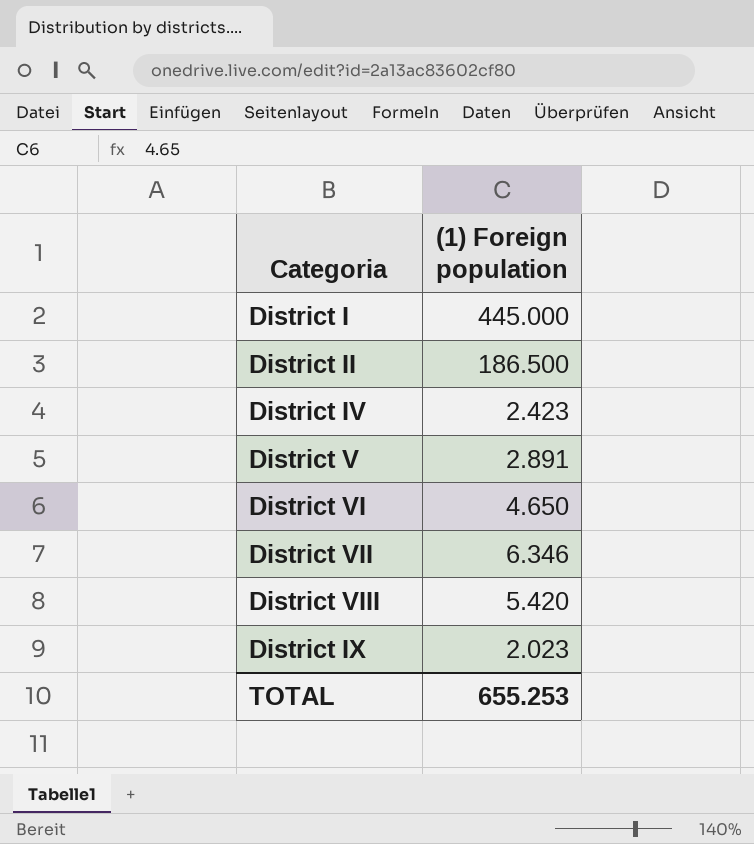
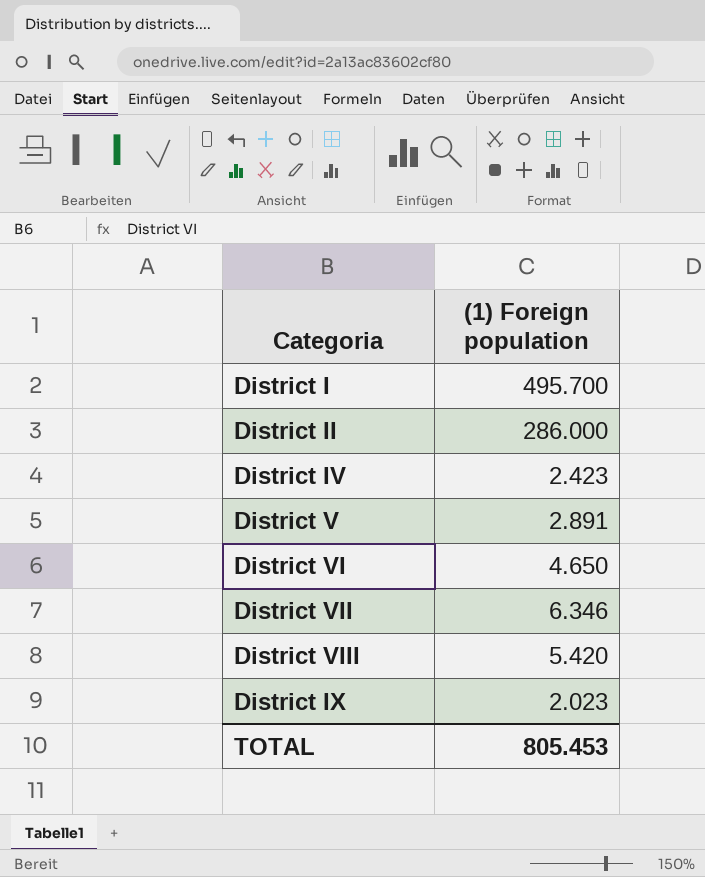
District I | (1) Foreign population: 445.000 -> 495.700
District II | (1) Foreign population: 186.500 -> 286.000
TOTAL | (1) Foreign population: 655.253 -> 805.453

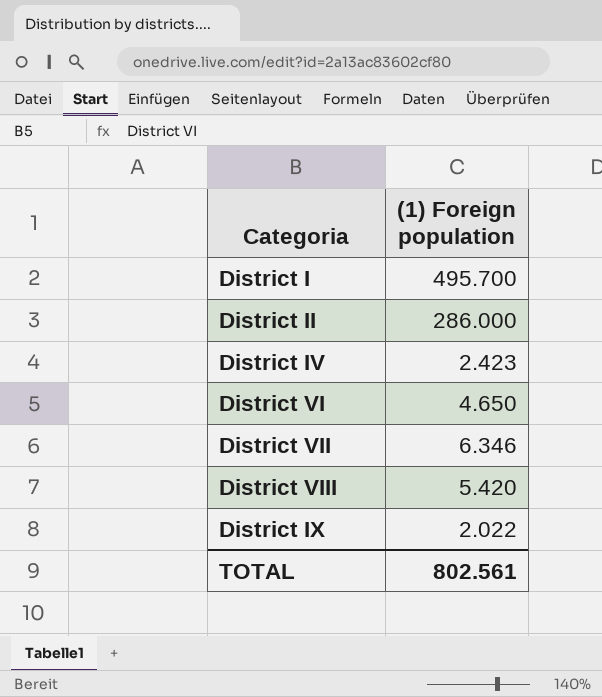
row District V: 2.891 -> none
District IX | (1) Foreign population: 2.023 -> 2.022
TOTAL | (1) Foreign population: 805.453 -> 802.561

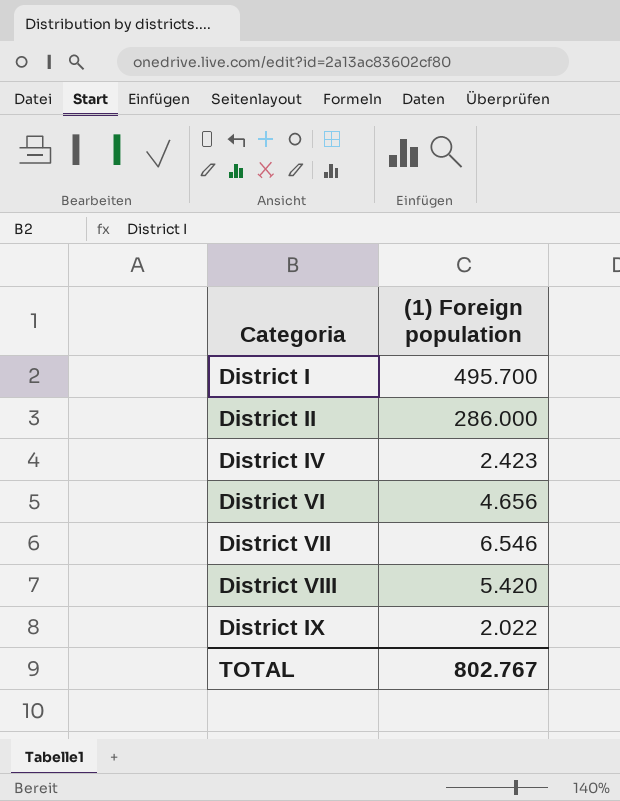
District VI | (1) Foreign population: 4.650 -> 4.656
District VII | (1) Foreign population: 6.346 -> 6.546
TOTAL | (1) Foreign population: 802.561 -> 802.767

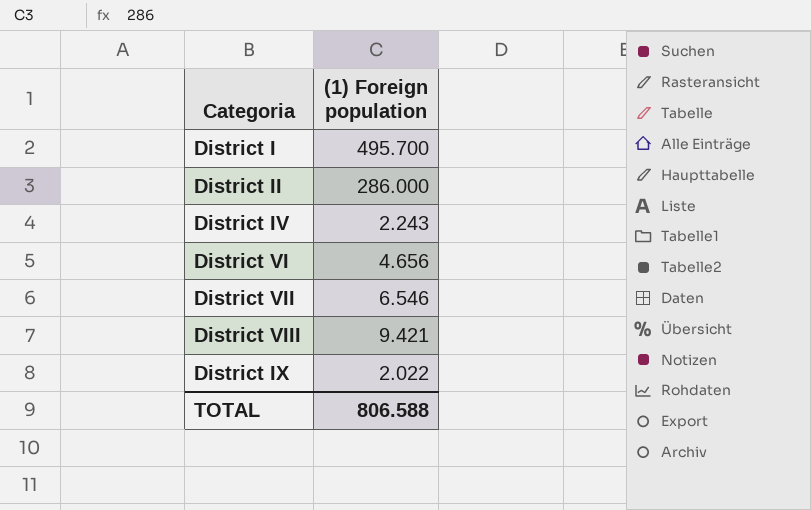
District IV | (1) Foreign population: 2.423 -> 2.243
District VIII | (1) Foreign population: 5.420 -> 9.421
TOTAL | (1) Foreign population: 802.767 -> 806.588

